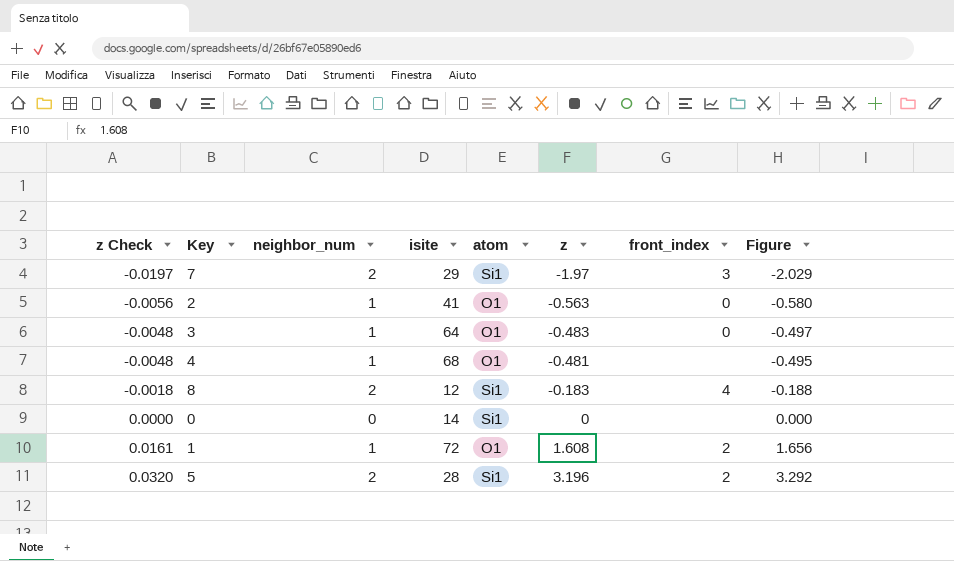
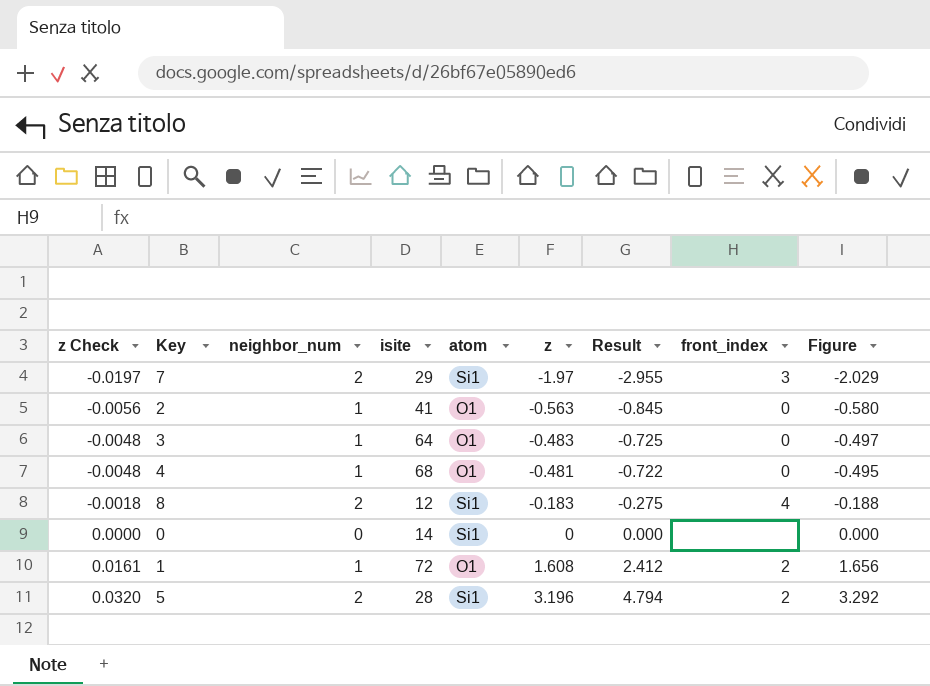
column Result | formula: none -> [z] * 1.5
4 | front_index: none -> 0

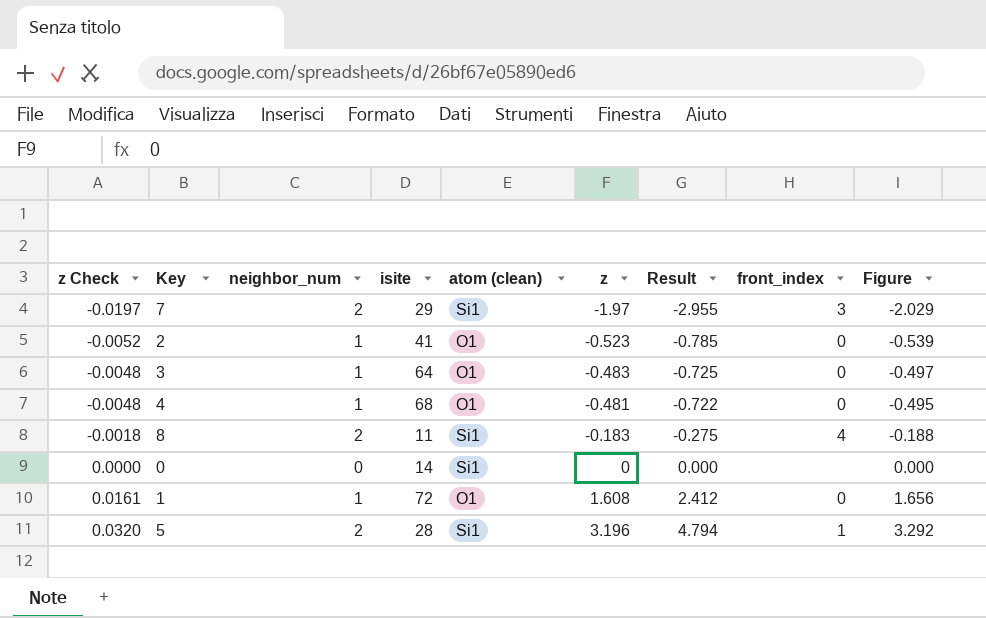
column name: atom -> atom (clean)
2 | z Check: -0.0056 -> -0.0052
2 | z: -0.563 -> -0.523
2 | Result: -0.845 -> -0.785
2 | Figure: -0.580 -> -0.539
8 | isite: 12 -> 11
1 | front_index: 2 -> 0
5 | front_index: 2 -> 1

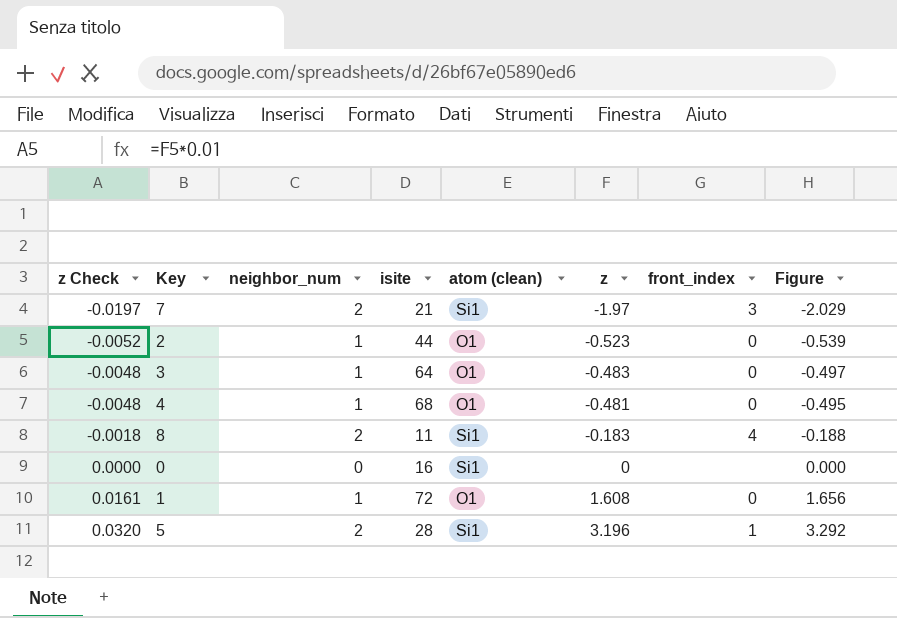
column Result | formula: [z] * 1.5 -> none
7 | isite: 29 -> 21
2 | isite: 41 -> 44
0 | isite: 14 -> 16

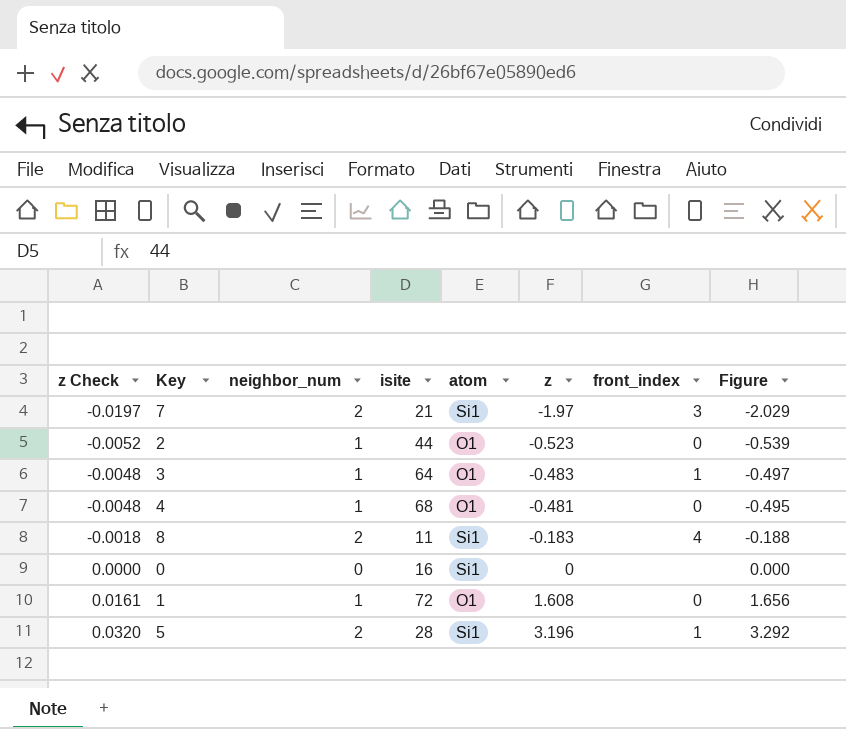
column name: atom (clean) -> atom
3 | front_index: 0 -> 1

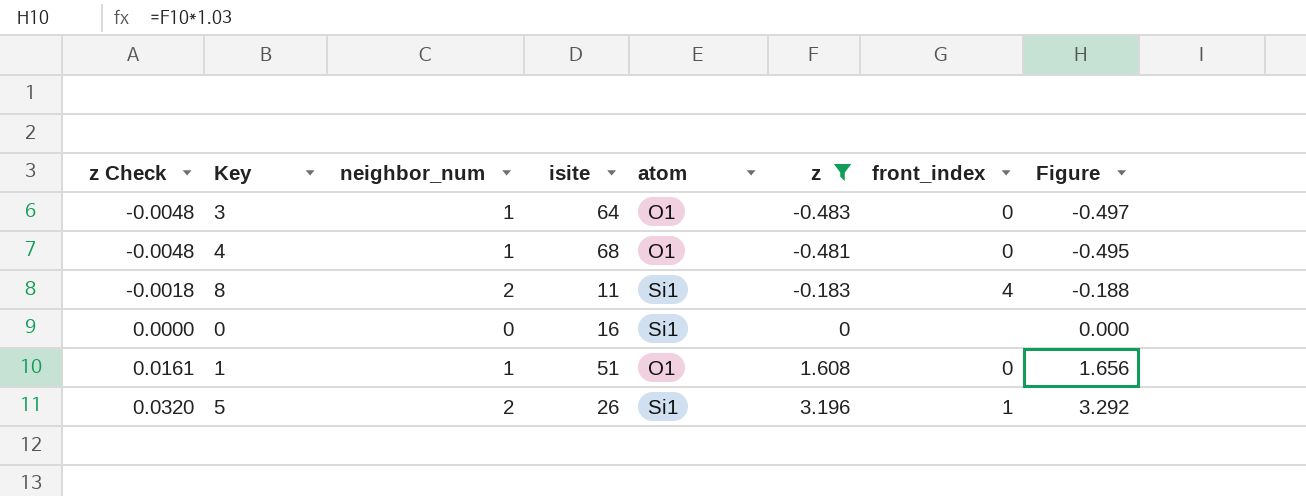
filter: none -> z >= -0.483
3 | front_index: 1 -> 0
1 | isite: 72 -> 51
5 | isite: 28 -> 26

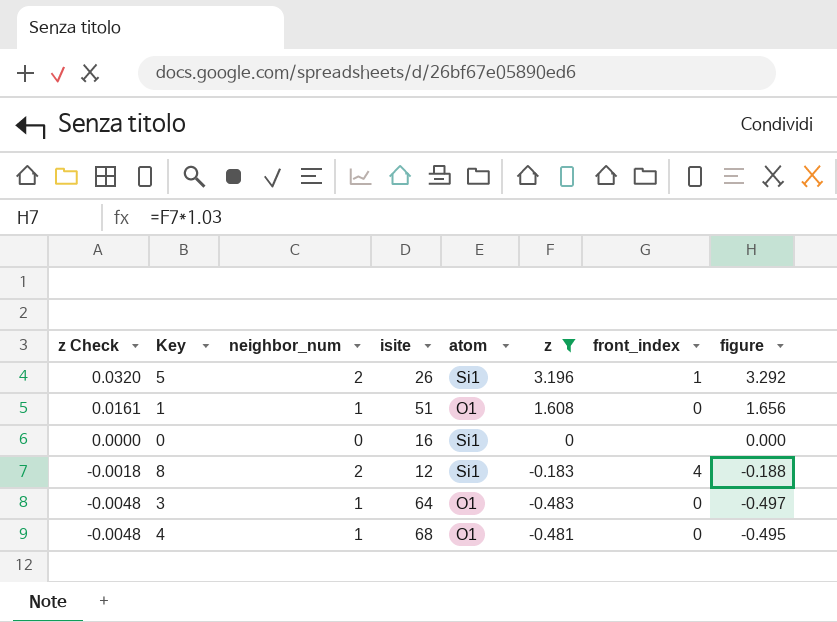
row order: z Check ascending -> z Check descending
column name: Figure -> figure
8 | isite: 11 -> 12

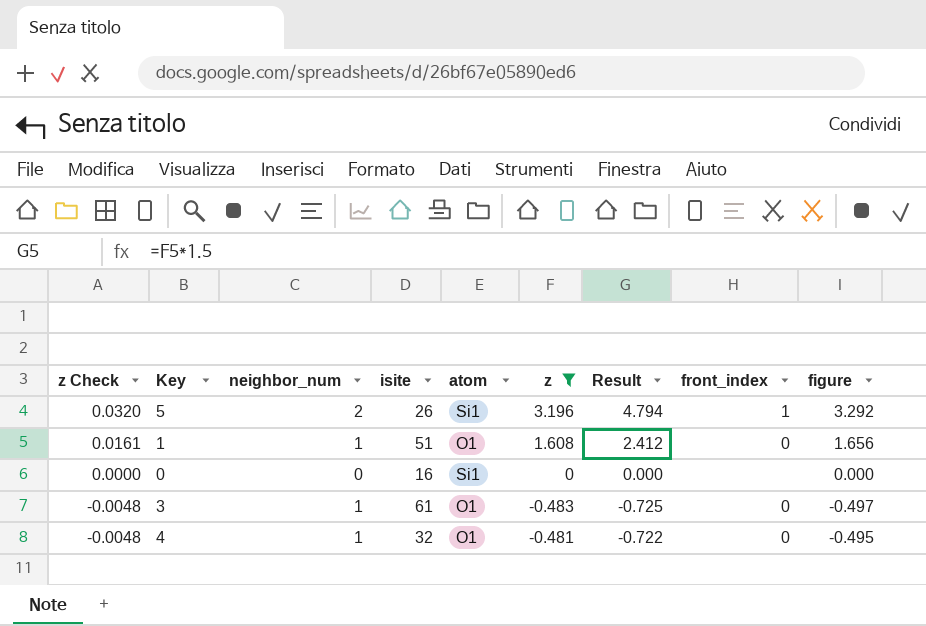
column Result | formula: none -> [z] * 1.5
row 8: -0.0018 | 2 | 12 | Si1 | -0.183 | 4 | -0.188 -> none
3 | isite: 64 -> 61
4 | isite: 68 -> 32

